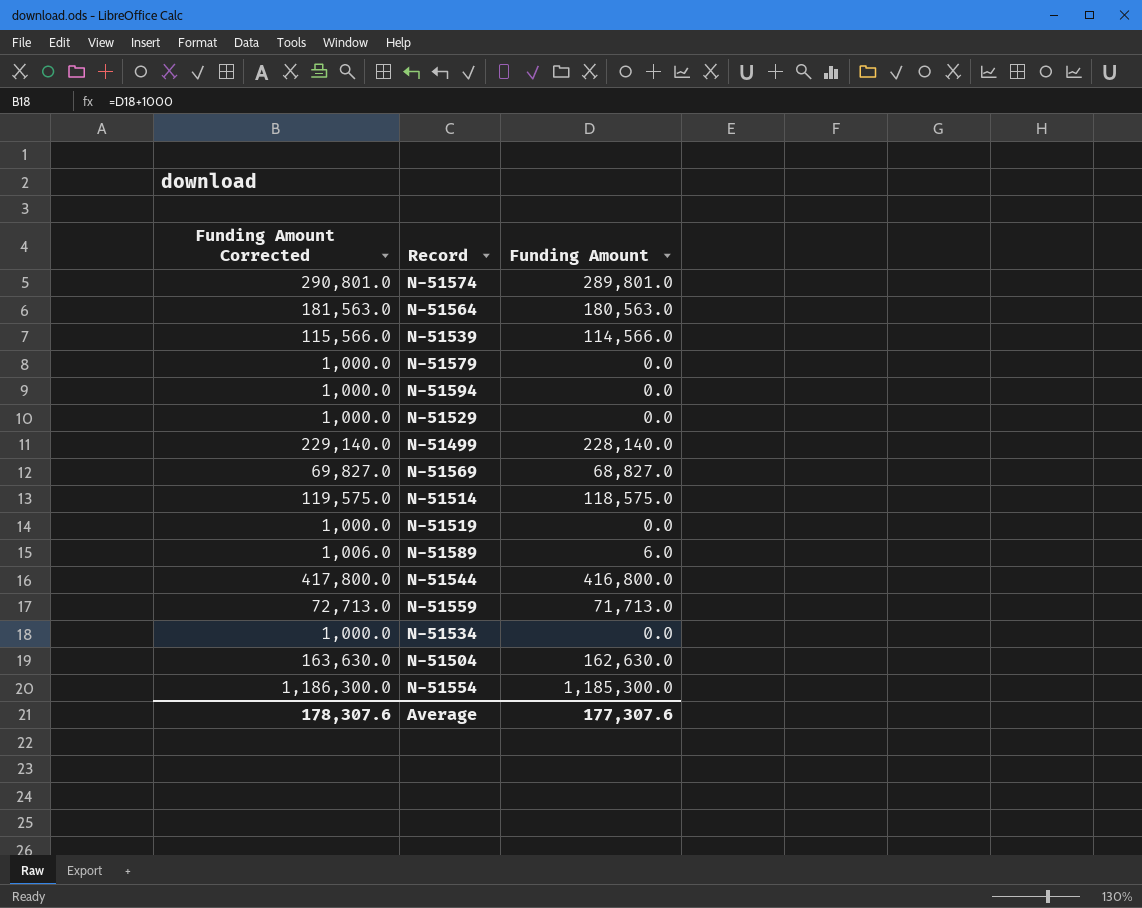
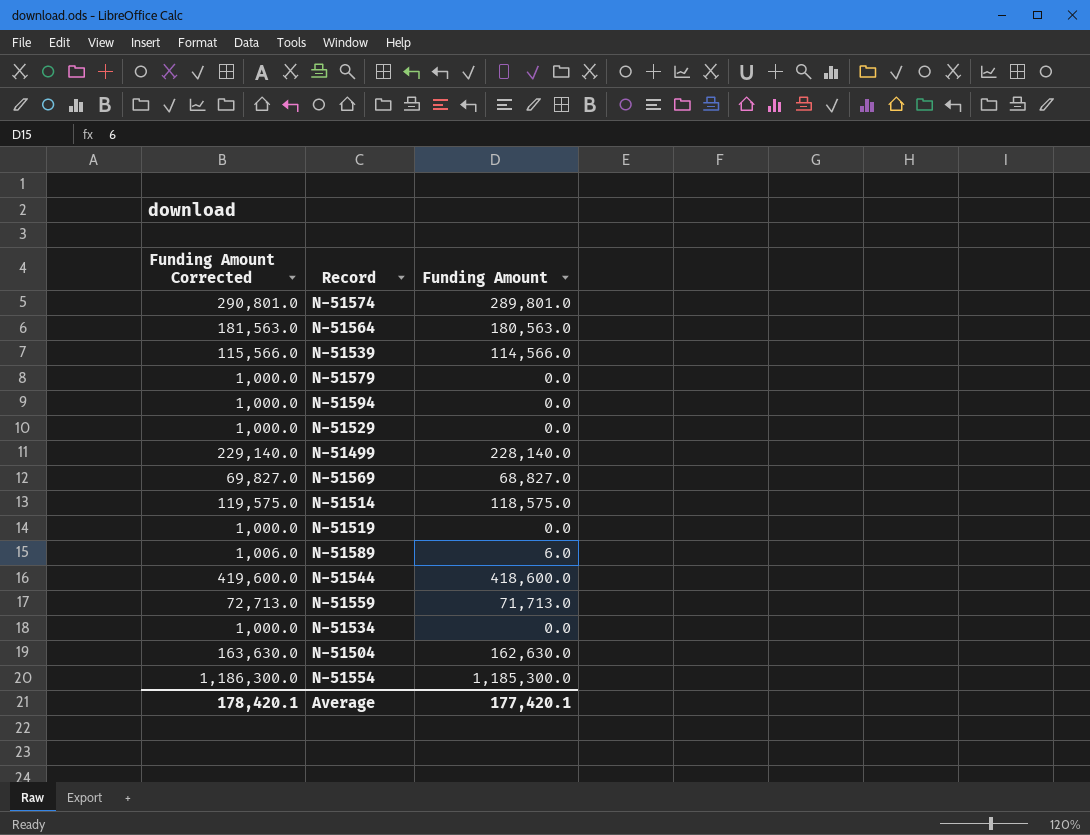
N-51544 | Funding Amount Corrected: 417,800.0 -> 419,600.0
N-51544 | Funding Amount: 416,800.0 -> 418,600.0
Average | Funding Amount Corrected: 178,307.6 -> 178,420.1
Average | Funding Amount: 177,307.6 -> 177,420.1

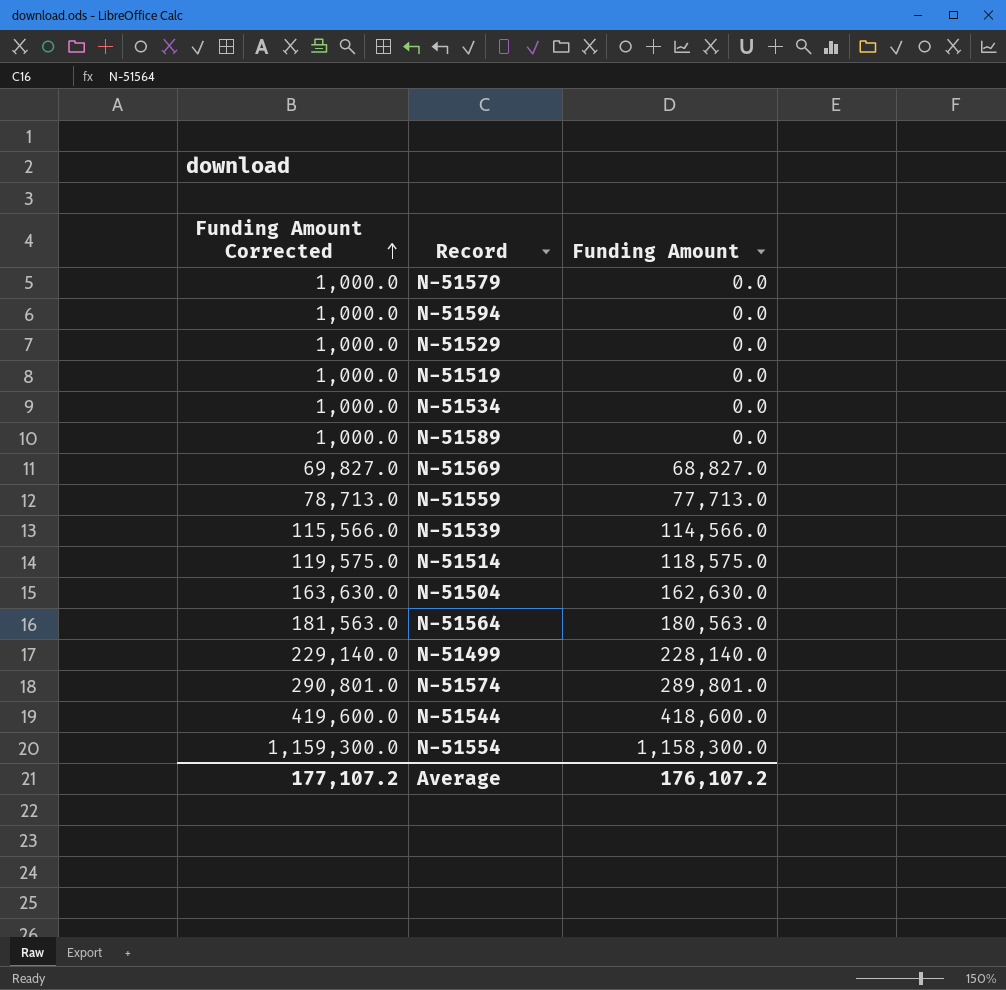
row order: none -> Funding Amount Corrected ascending
N-51589 | Funding Amount Corrected: 1,006.0 -> 1,000.0
N-51589 | Funding Amount: 6.0 -> 0.0
N-51559 | Funding Amount Corrected: 72,713.0 -> 78,713.0
N-51559 | Funding Amount: 71,713.0 -> 77,713.0
N-51554 | Funding Amount Corrected: 1,186,300.0 -> 1,159,300.0
N-51554 | Funding Amount: 1,185,300.0 -> 1,158,300.0
Average | Funding Amount Corrected: 178,420.1 -> 177,107.2
Average | Funding Amount: 177,420.1 -> 176,107.2

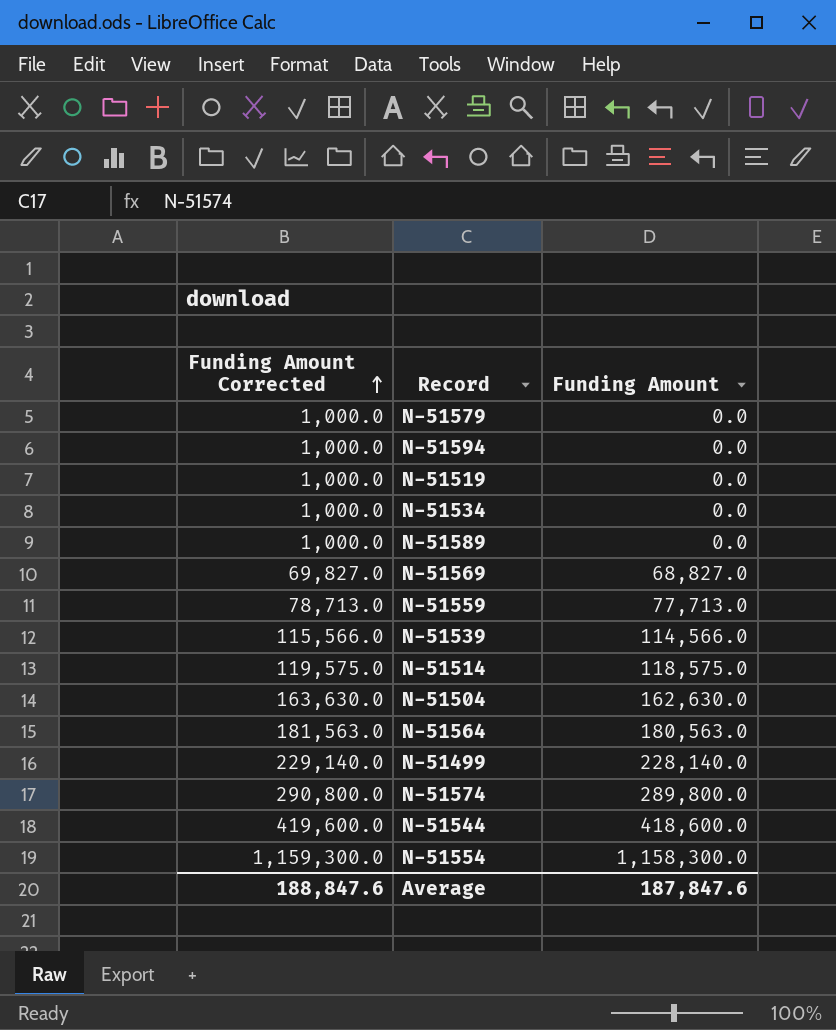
row N-51529: 1,000.0 | 0.0 -> none
N-51574 | Funding Amount Corrected: 290,801.0 -> 290,800.0
N-51574 | Funding Amount: 289,801.0 -> 289,800.0
Average | Funding Amount Corrected: 177,107.2 -> 188,847.6
Average | Funding Amount: 176,107.2 -> 187,847.6

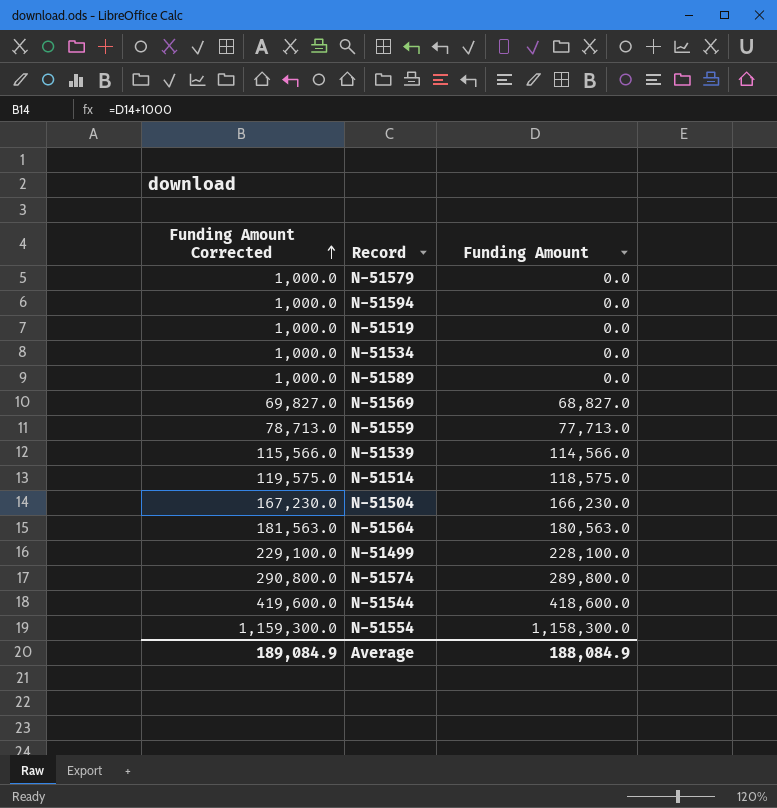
N-51504 | Funding Amount Corrected: 163,630.0 -> 167,230.0
N-51504 | Funding Amount: 162,630.0 -> 166,230.0
N-51499 | Funding Amount Corrected: 229,140.0 -> 229,100.0
N-51499 | Funding Amount: 228,140.0 -> 228,100.0
Average | Funding Amount Corrected: 188,847.6 -> 189,084.9
Average | Funding Amount: 187,847.6 -> 188,084.9

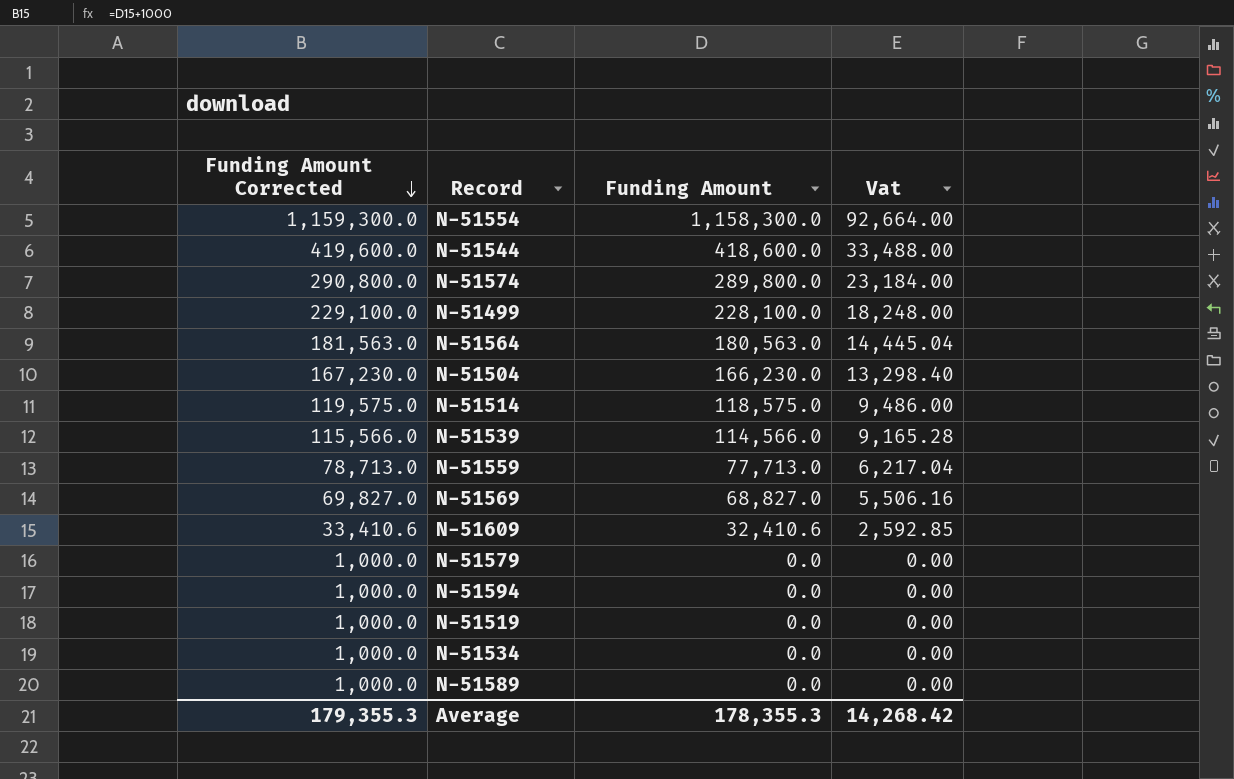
row order: Funding Amount Corrected ascending -> Funding Amount Corrected descending
column Vat | formula: none -> [Funding Amount] * 0.08
row N-51609: none -> 33,410.6 | 32,410.6 | 2,592.85
Average | Funding Amount Corrected: 189,084.9 -> 179,355.3
Average | Funding Amount: 188,084.9 -> 178,355.3

